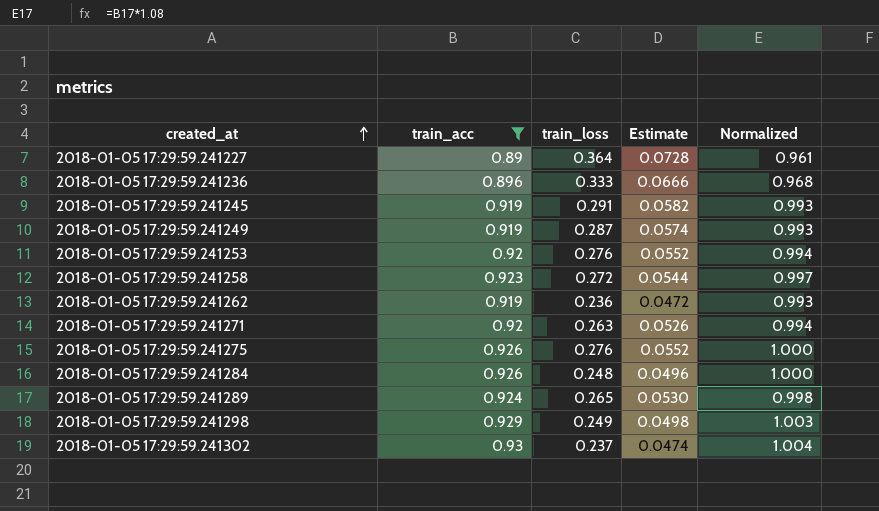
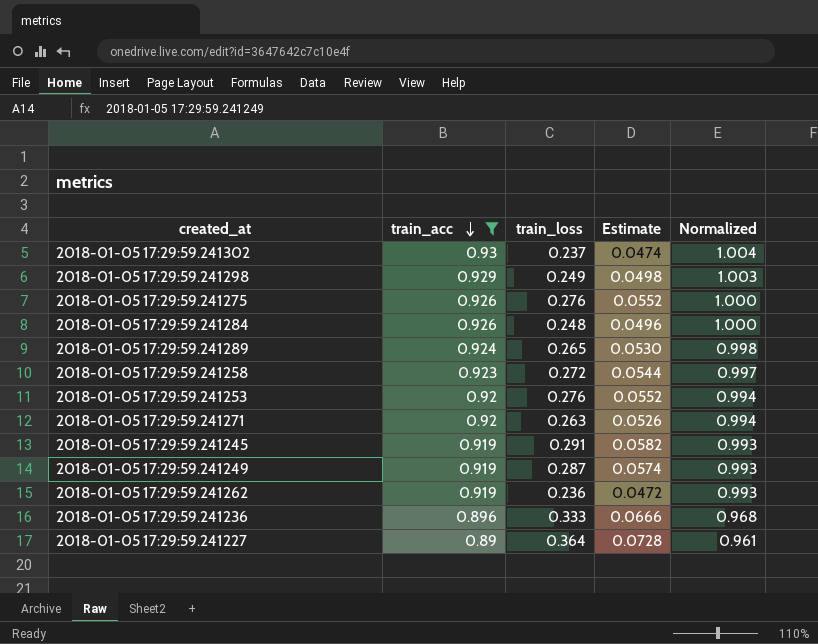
row order: created_at ascending -> train_acc descending

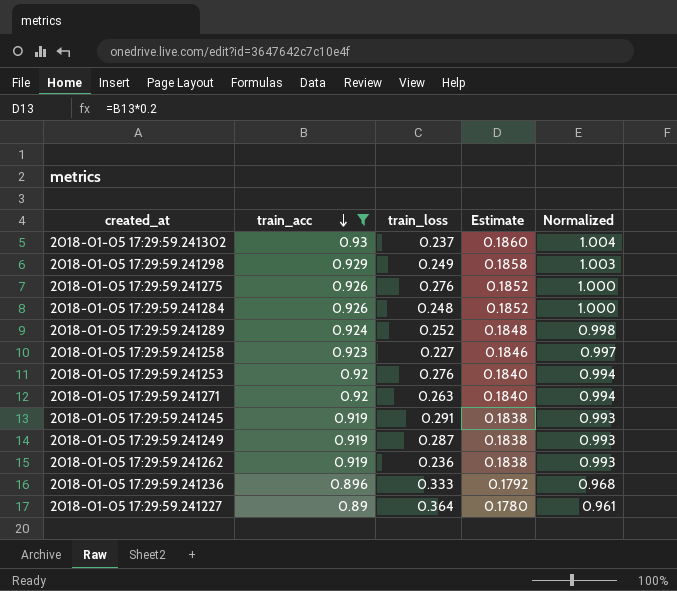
column Estimate | formula: [train_loss] * 0.2 -> [train_acc] * 0.2
2018-01-05 17:29:59.241289 | train_loss: 0.265 -> 0.252
2018-01-05 17:29:59.241258 | train_loss: 0.272 -> 0.227

